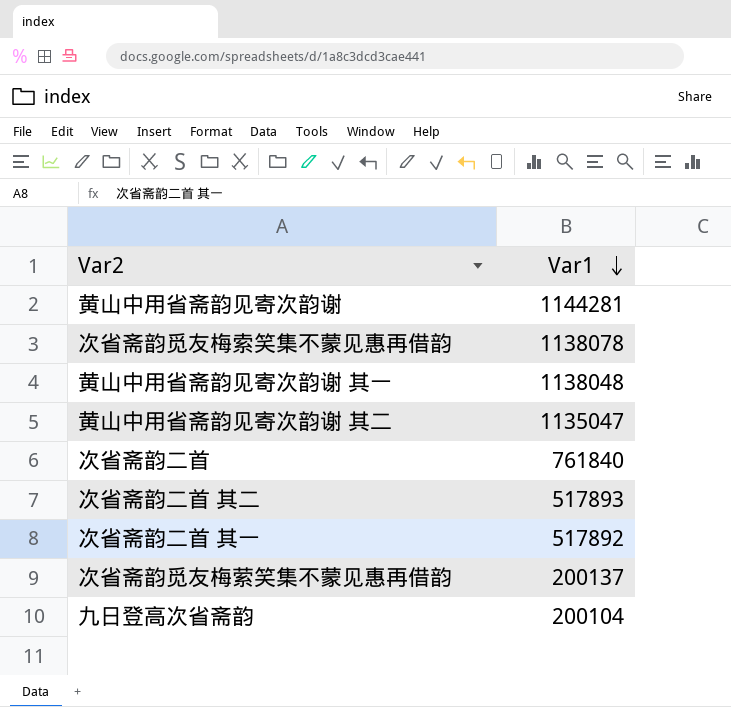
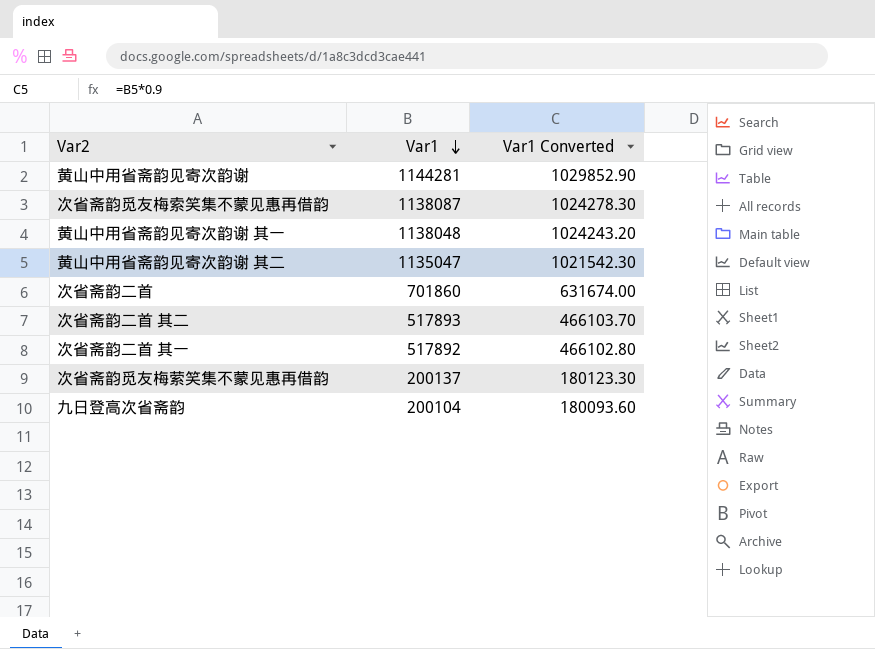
column Var1 Converted | formula: none -> [Var1] * 0.9
次省斋韵觅友梅索笑集不蒙见惠再借韵 | Var1: 1138078 -> 1138087
次省斋韵二首 | Var1: 761840 -> 701860

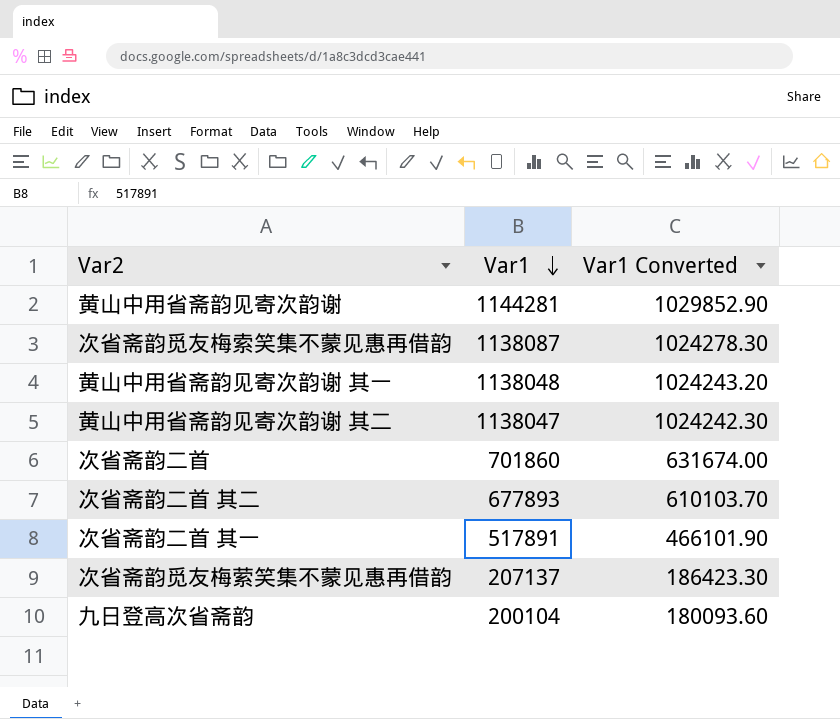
黄山中用省斋韵见寄次韵谢 其二 | Var1: 1135047 -> 1138047
黄山中用省斋韵见寄次韵谢 其二 | Var1 Converted: 1021542.30 -> 1024242.30
次省斋韵二首 其二 | Var1: 517893 -> 677893
次省斋韵二首 其二 | Var1 Converted: 466103.70 -> 610103.70
次省斋韵二首 其一 | Var1: 517892 -> 517891
次省斋韵二首 其一 | Var1 Converted: 466102.80 -> 466101.90
次省斋韵觅友梅萦笑集不蒙见惠再借韵 | Var1: 200137 -> 207137
次省斋韵觅友梅萦笑集不蒙见惠再借韵 | Var1 Converted: 180123.30 -> 186423.30

